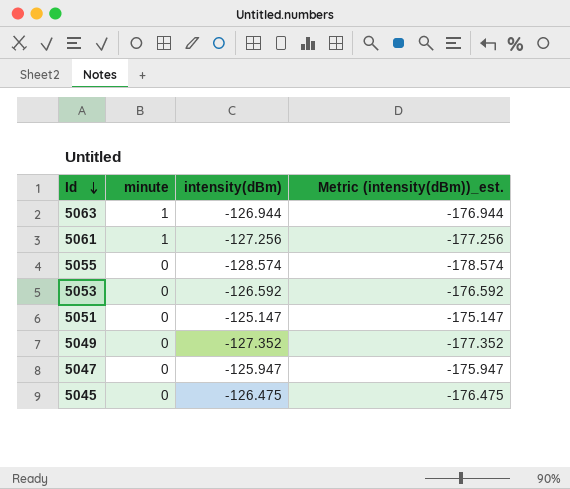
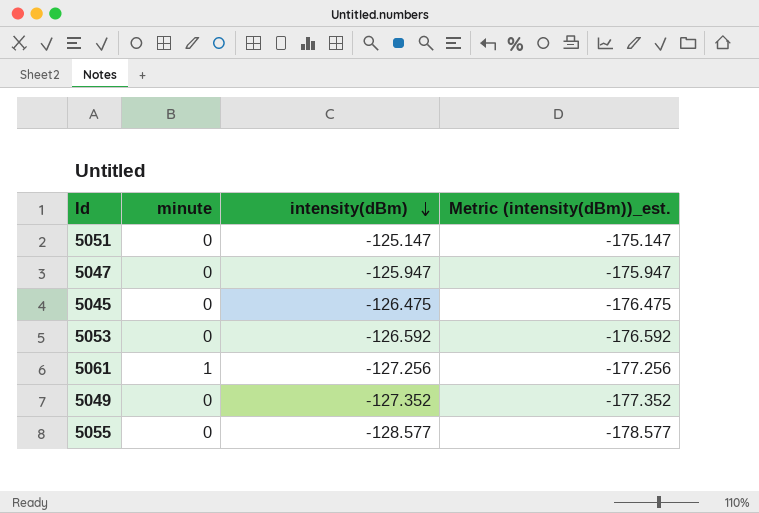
row order: Id descending -> intensity(dBm) descending
row 5063: 1 | -126.944 | -176.944 -> none
5055 | intensity(dBm): -128.574 -> -128.577
5055 | Metric (intensity(dBm))_est.: -178.574 -> -178.577

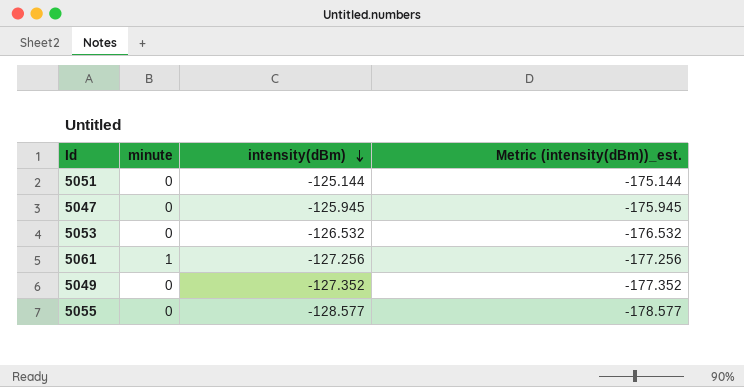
row 5045: 0 | -126.475 | -176.475 -> none
5051 | intensity(dBm): -125.147 -> -125.144
5051 | Metric (intensity(dBm))_est.: -175.147 -> -175.144
5047 | intensity(dBm): -125.947 -> -125.945
5047 | Metric (intensity(dBm))_est.: -175.947 -> -175.945
5053 | intensity(dBm): -126.592 -> -126.532
5053 | Metric (intensity(dBm))_est.: -176.592 -> -176.532

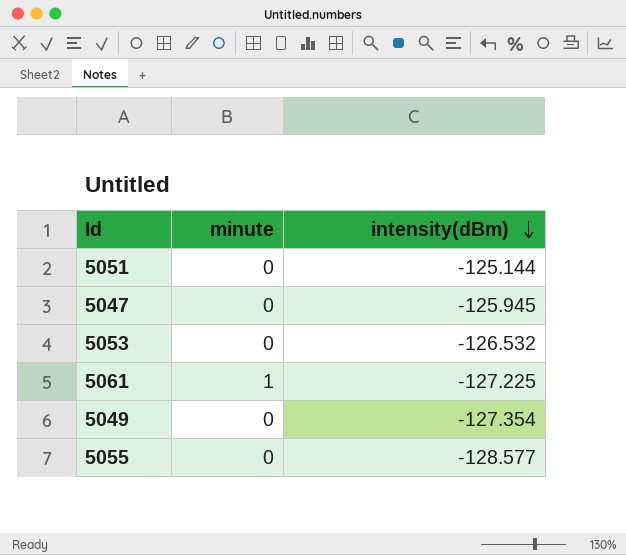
column Metric (intensity(dBm))_est. | formula: [intensity(dBm)] - 50 -> none
5061 | intensity(dBm): -127.256 -> -127.225
5049 | intensity(dBm): -127.352 -> -127.354

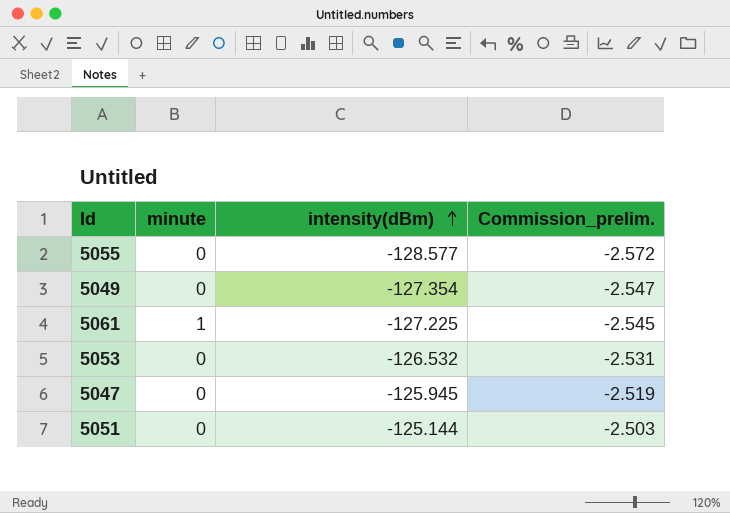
row order: intensity(dBm) descending -> intensity(dBm) ascending
column Commission_prelim. | formula: none -> [intensity(dBm)] * 0.02

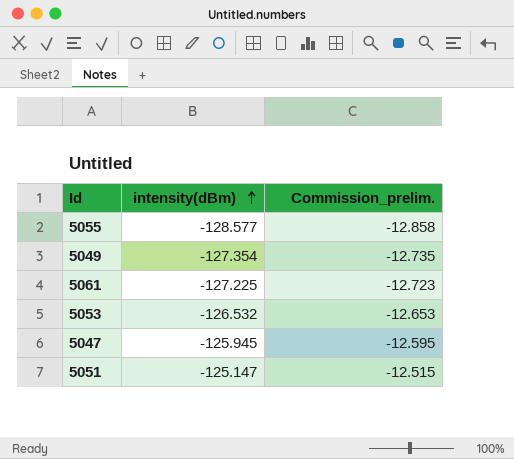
column minute | position: 2 -> none
column Commission_prelim. | formula: [intensity(dBm)] * 0.02 -> [intensity(dBm)] * 0.1
5051 | intensity(dBm): -125.144 -> -125.147

